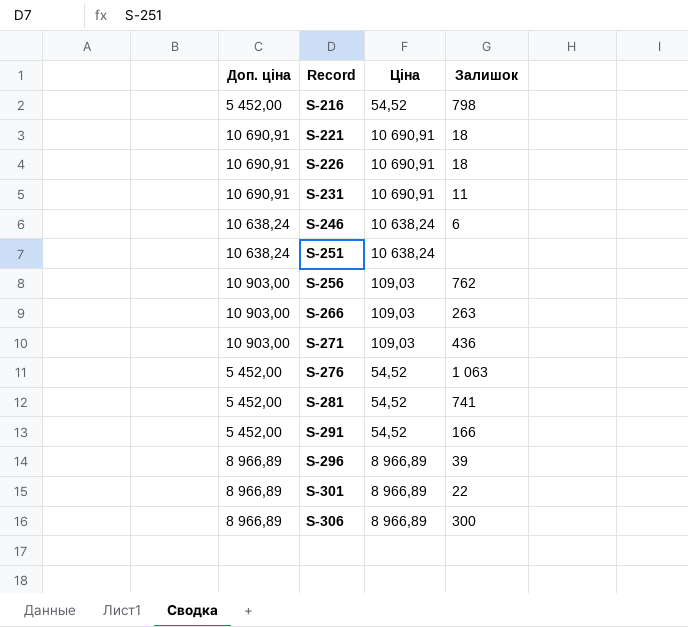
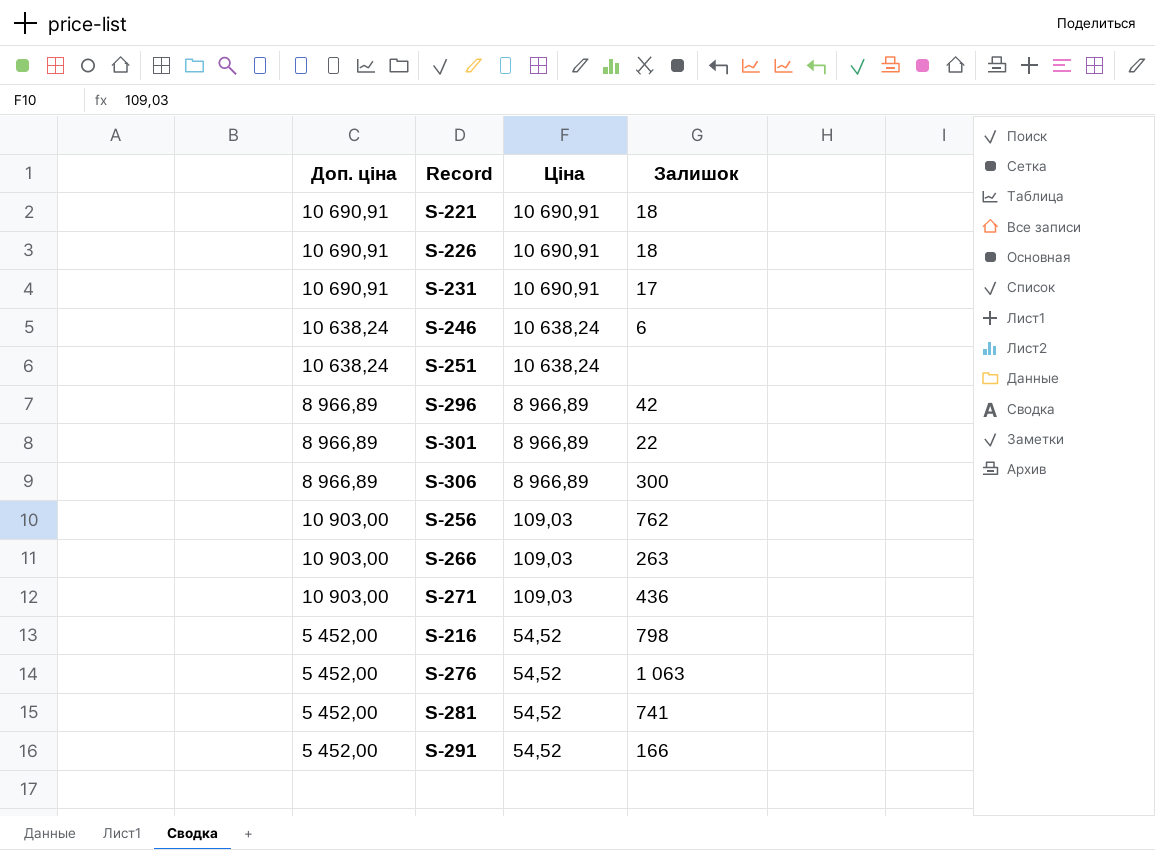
row order: Record ascending -> Ціна descending
S-231 | Залишок: 11 -> 17
S-296 | Залишок: 39 -> 42

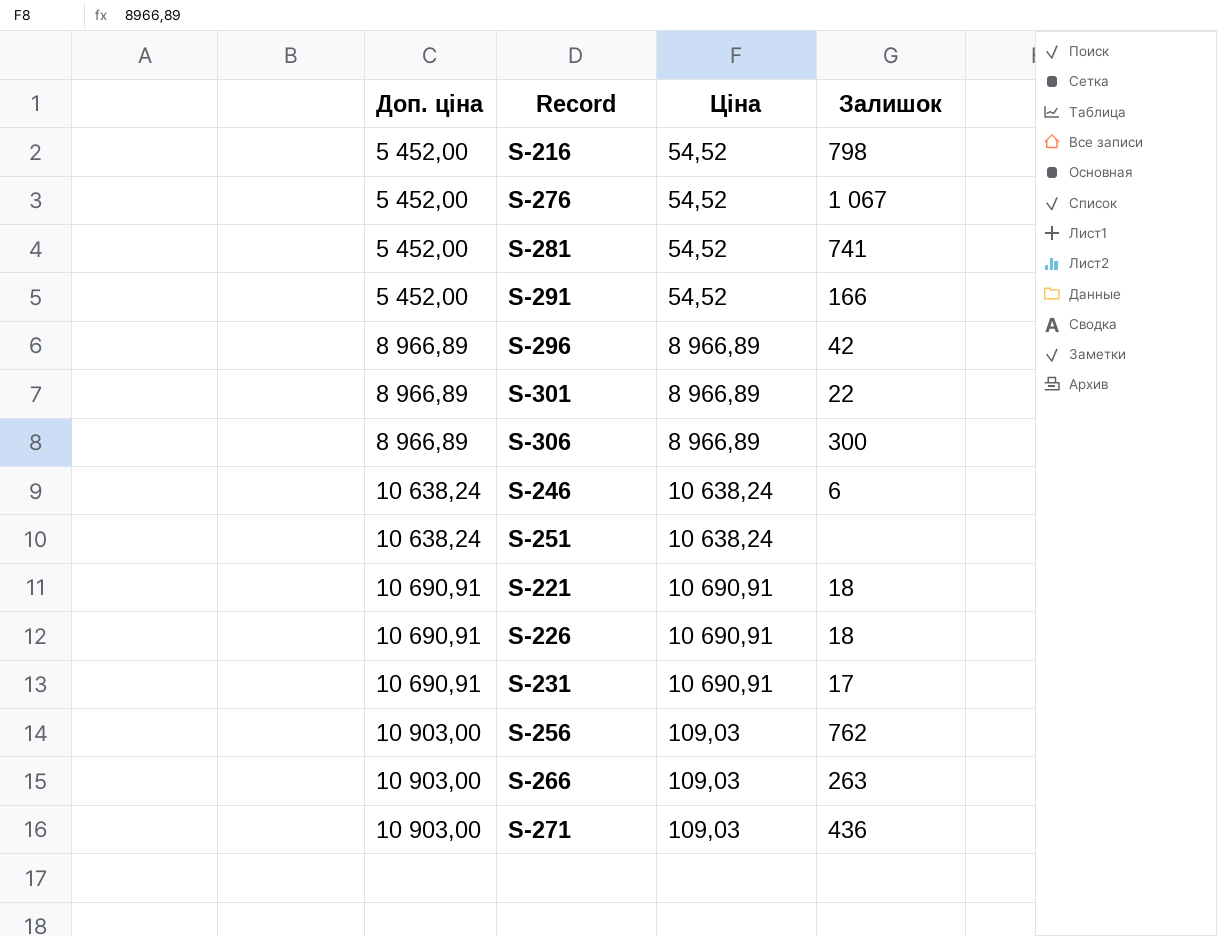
row order: Ціна descending -> Доп. ціна ascending
S-276 | Залишок: 1 063 -> 1 067

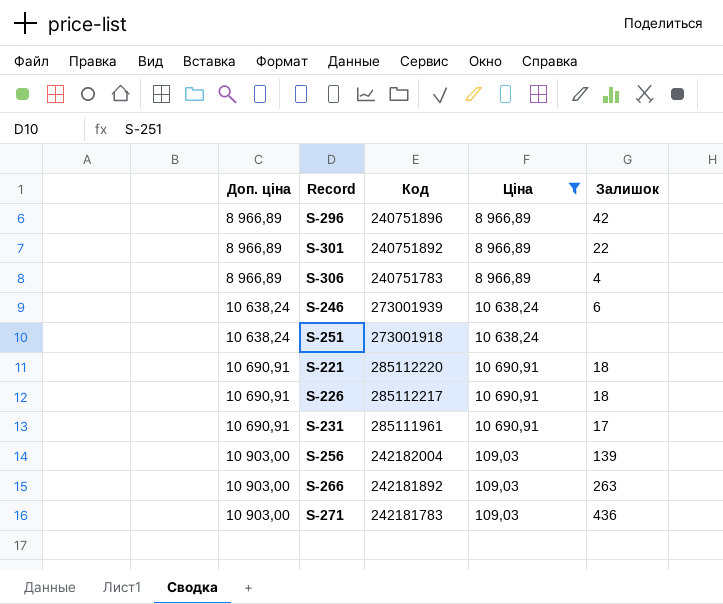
filter: none -> Ціна != 54,52
column Код | position: none -> 3
S-306 | Залишок: 300 -> 4
S-256 | Залишок: 762 -> 139

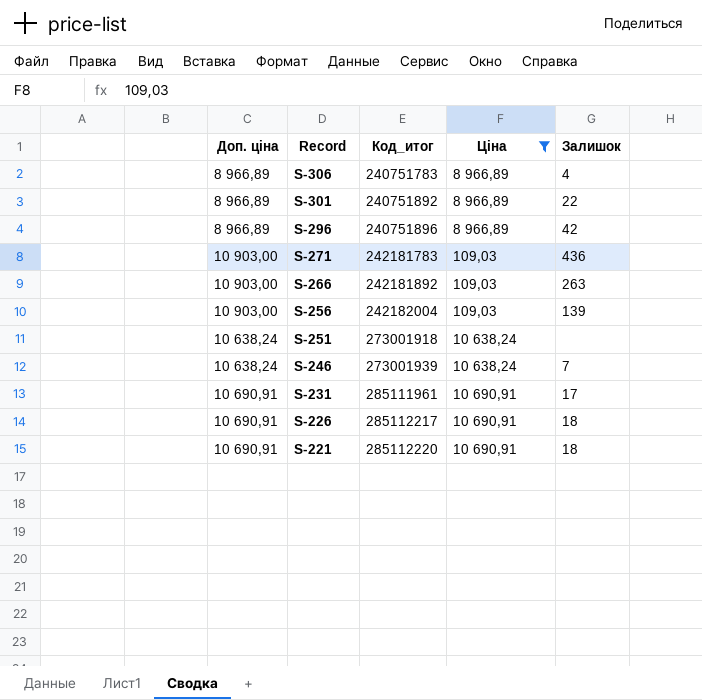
row order: Доп. ціна ascending -> Record descending
column name: Код -> Код_итог
S-246 | Залишок: 6 -> 7

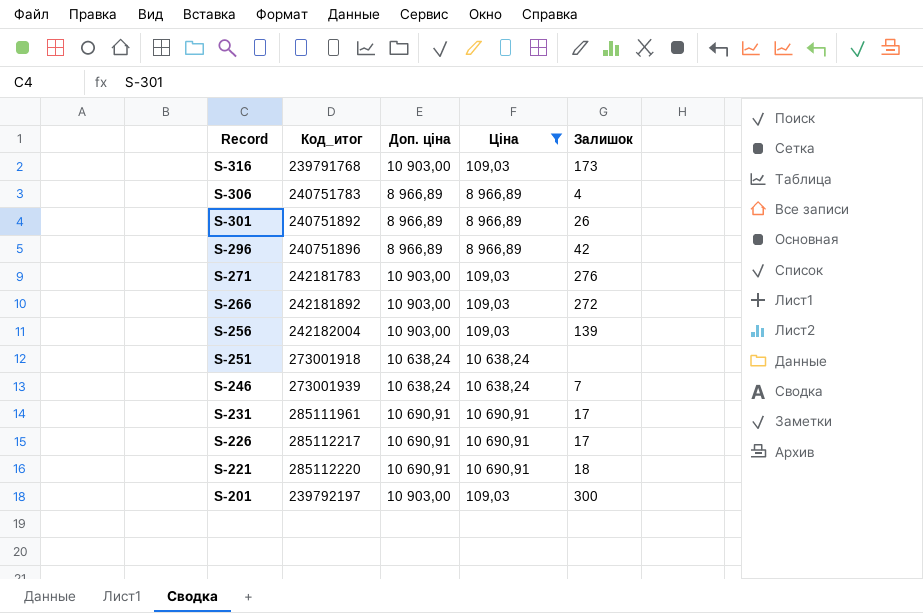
column Доп. ціна | position: 1 -> 3
row S-316: none -> 239791768 | 10 903,00 | 109,03 | 173
S-301 | Залишок: 22 -> 26
S-271 | Залишок: 436 -> 276
S-266 | Залишок: 263 -> 272
S-226 | Залишок: 18 -> 17
row S-201: none -> 239792197 | 10 903,00 | 109,03 | 300

